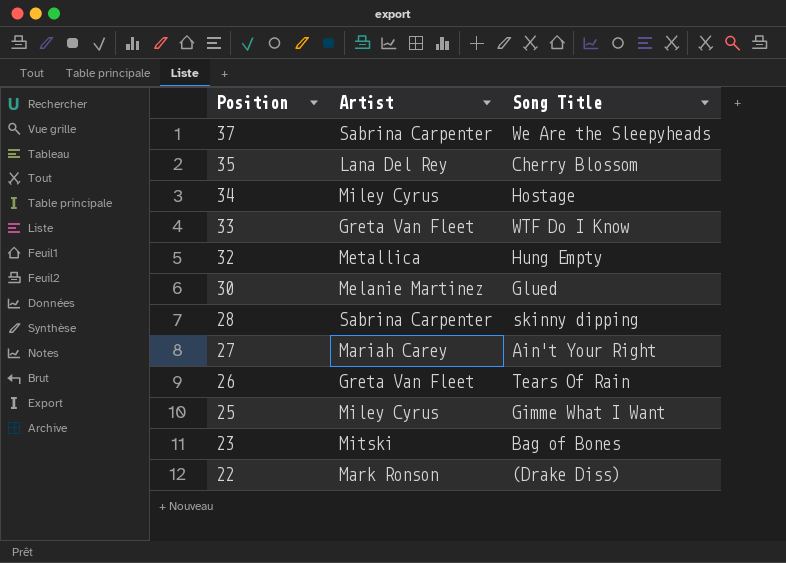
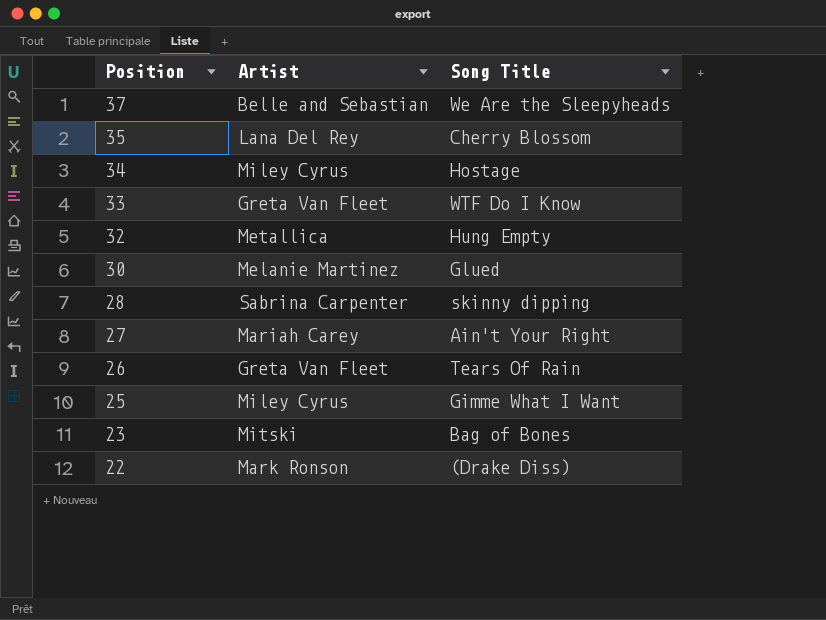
37 | Artist: Sabrina Carpenter -> Belle and Sebastian

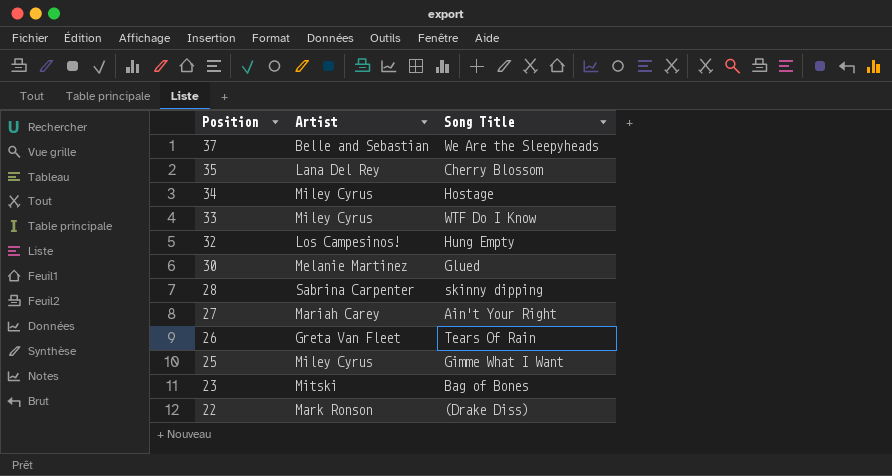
33 | Artist: Greta Van Fleet -> Miley Cyrus
32 | Artist: Metallica -> Los Campesinos!

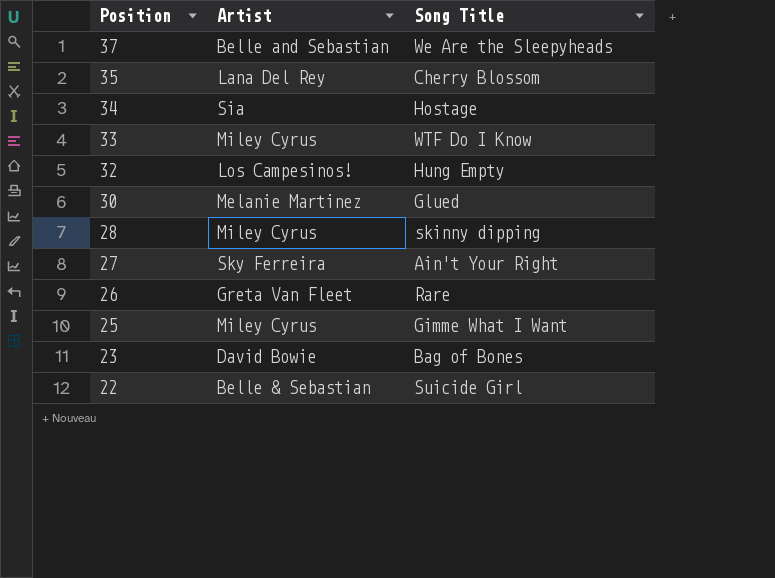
34 | Artist: Miley Cyrus -> Sia
28 | Artist: Sabrina Carpenter -> Miley Cyrus
27 | Artist: Mariah Carey -> Sky Ferreira
26 | Song Title: Tears Of Rain -> Rare
23 | Artist: Mitski -> David Bowie
22 | Artist: Mark Ronson -> Belle & Sebastian
22 | Song Title: (Drake Diss) -> Suicide Girl

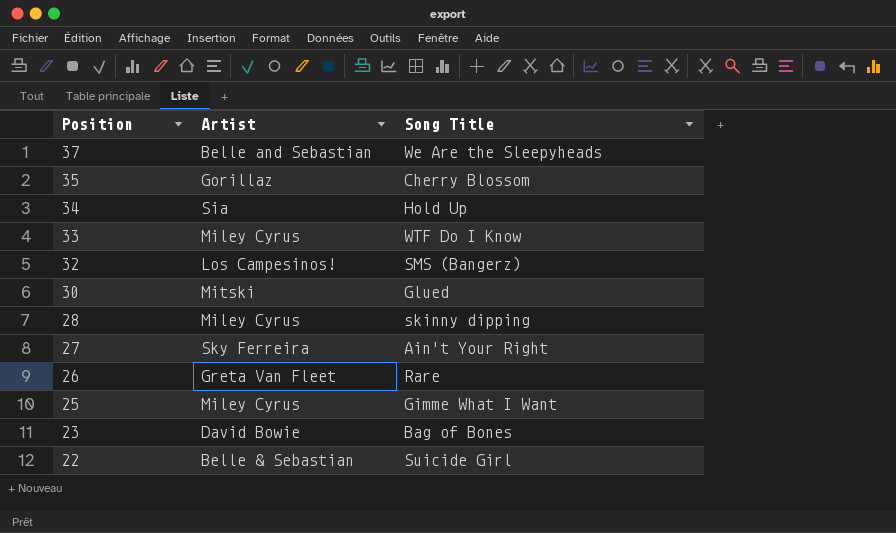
35 | Artist: Lana Del Rey -> Gorillaz
34 | Song Title: Hostage -> Hold Up
32 | Song Title: Hung Empty -> SMS (Bangerz)
30 | Artist: Melanie Martinez -> Mitski

